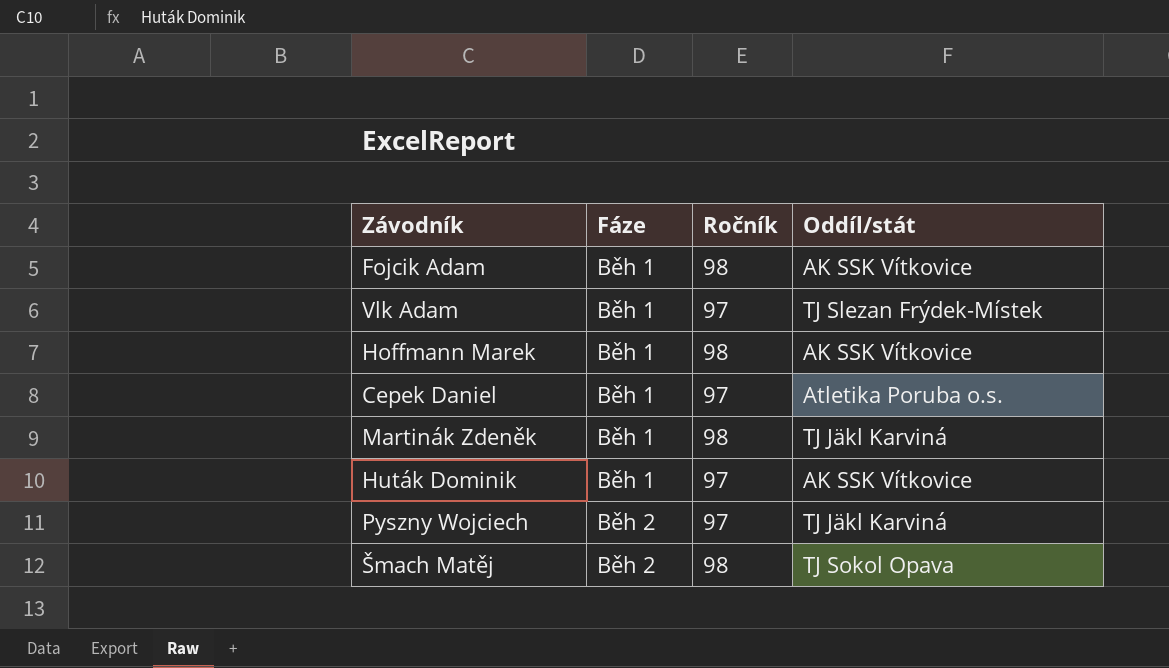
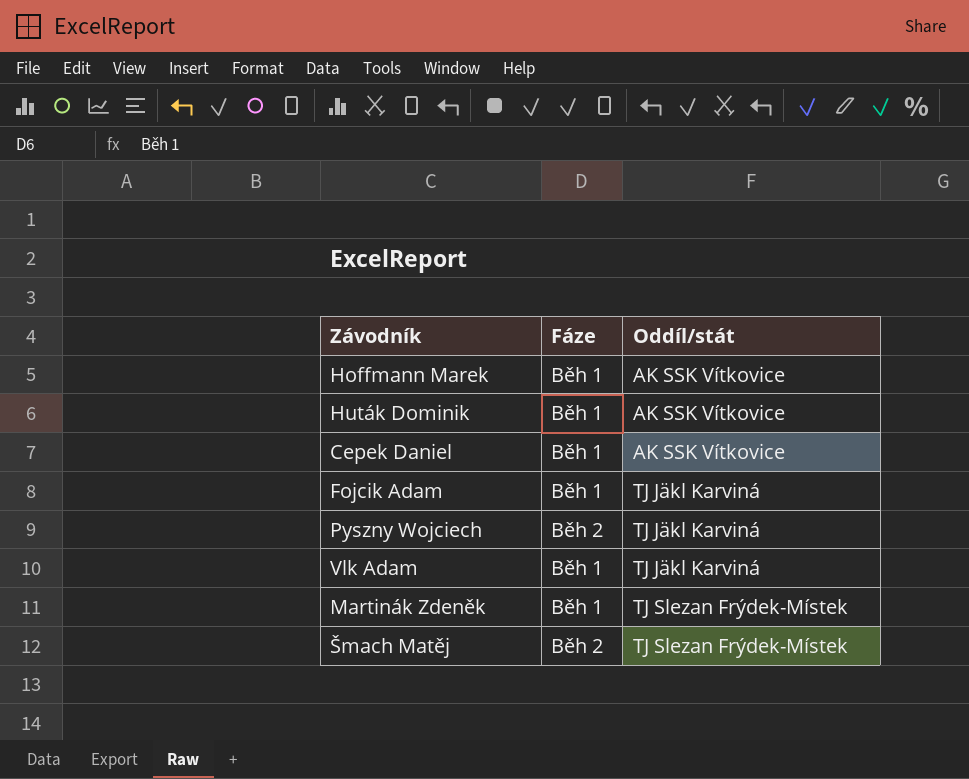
row order: Fáze ascending -> Oddíl/stát ascending
column Ročník | position: 3 -> none
Cepek Daniel | Oddíl/stát: Atletika Poruba o.s. -> AK SSK Vítkovice
Fojcik Adam | Oddíl/stát: AK SSK Vítkovice -> TJ Jäkl Karviná
Vlk Adam | Oddíl/stát: TJ Slezan Frýdek-Místek -> TJ Jäkl Karviná
Martinák Zdeněk | Oddíl/stát: TJ Jäkl Karviná -> TJ Slezan Frýdek-Místek
Šmach Matěj | Oddíl/stát: TJ Sokol Opava -> TJ Slezan Frýdek-Místek

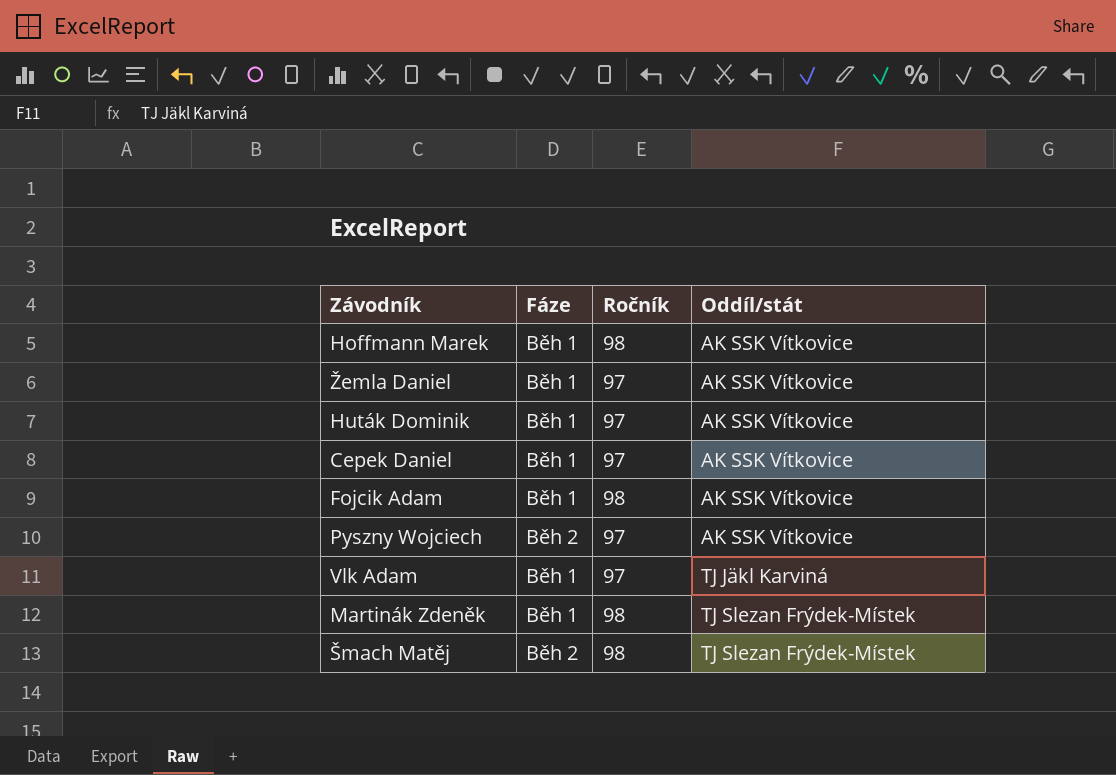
column Ročník | position: none -> 3
row Žemla Daniel: none -> Běh 1 | 97 | AK SSK Vítkovice
Fojcik Adam | Oddíl/stát: TJ Jäkl Karviná -> AK SSK Vítkovice
Pyszny Wojciech | Oddíl/stát: TJ Jäkl Karviná -> AK SSK Vítkovice

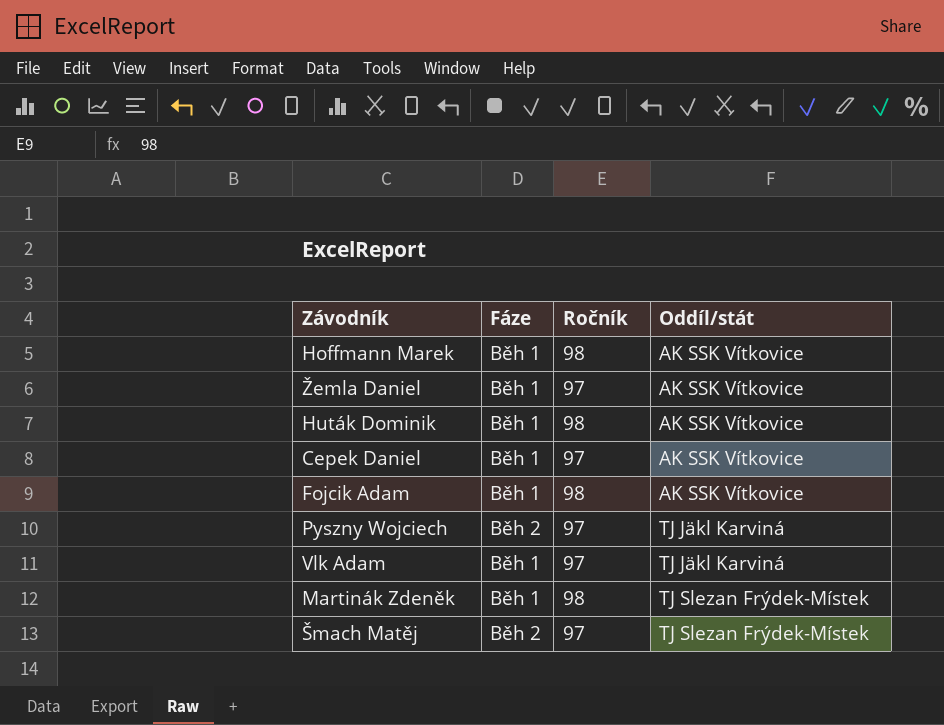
Huták Dominik | Ročník: 97 -> 98
Pyszny Wojciech | Oddíl/stát: AK SSK Vítkovice -> TJ Jäkl Karviná
Šmach Matěj | Ročník: 98 -> 97

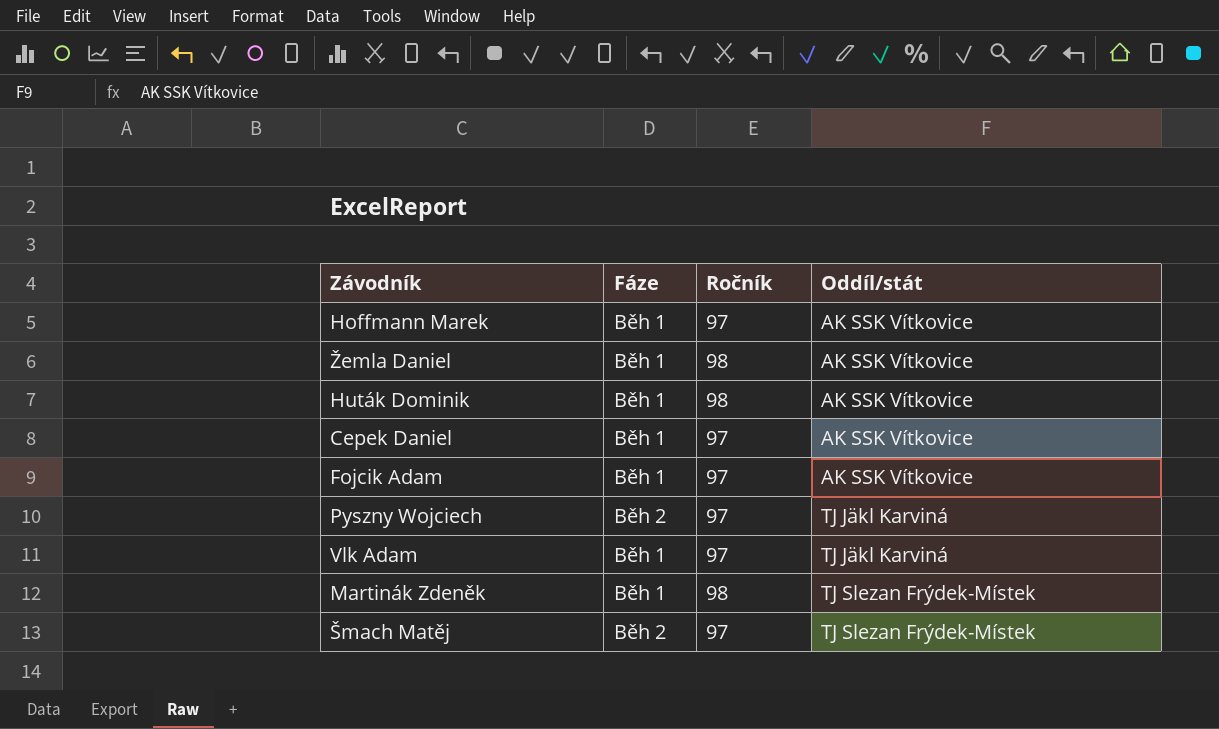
Hoffmann Marek | Ročník: 98 -> 97
Žemla Daniel | Ročník: 97 -> 98
Fojcik Adam | Ročník: 98 -> 97

